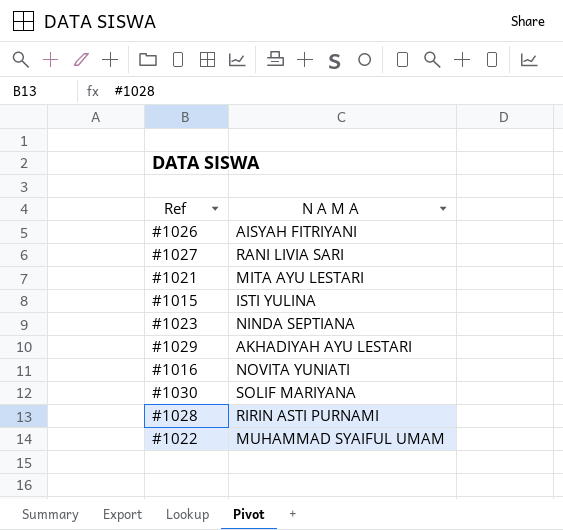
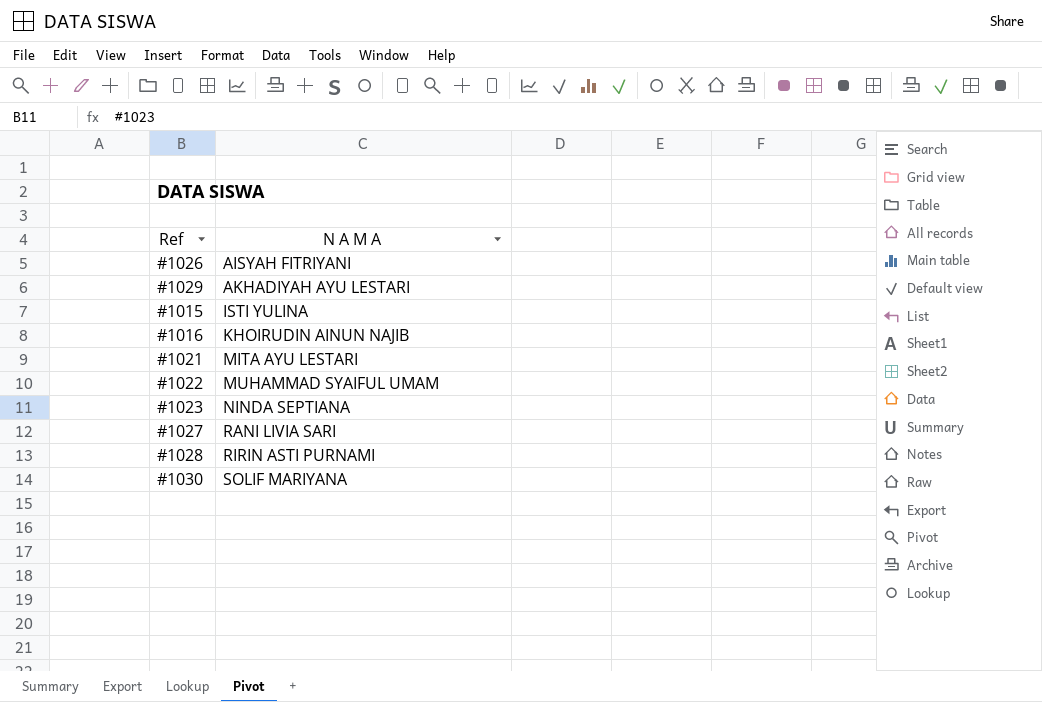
row order: none -> N A M A ascending
#1016 | N A M A: NOVITA YUNIATI -> KHOIRUDIN AINUN NAJIB

